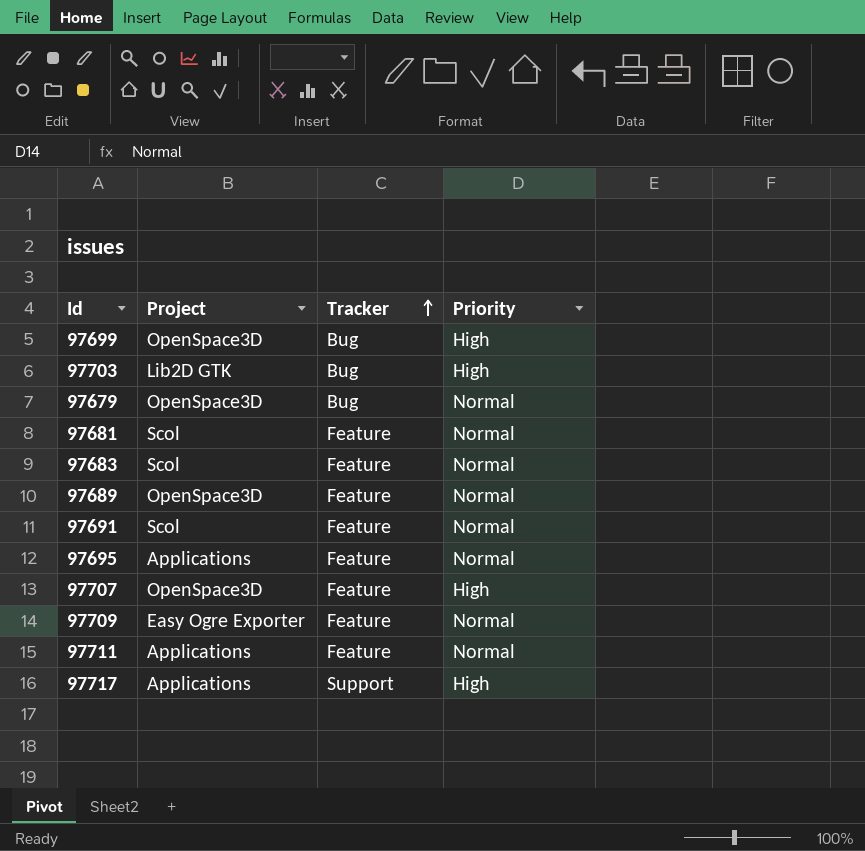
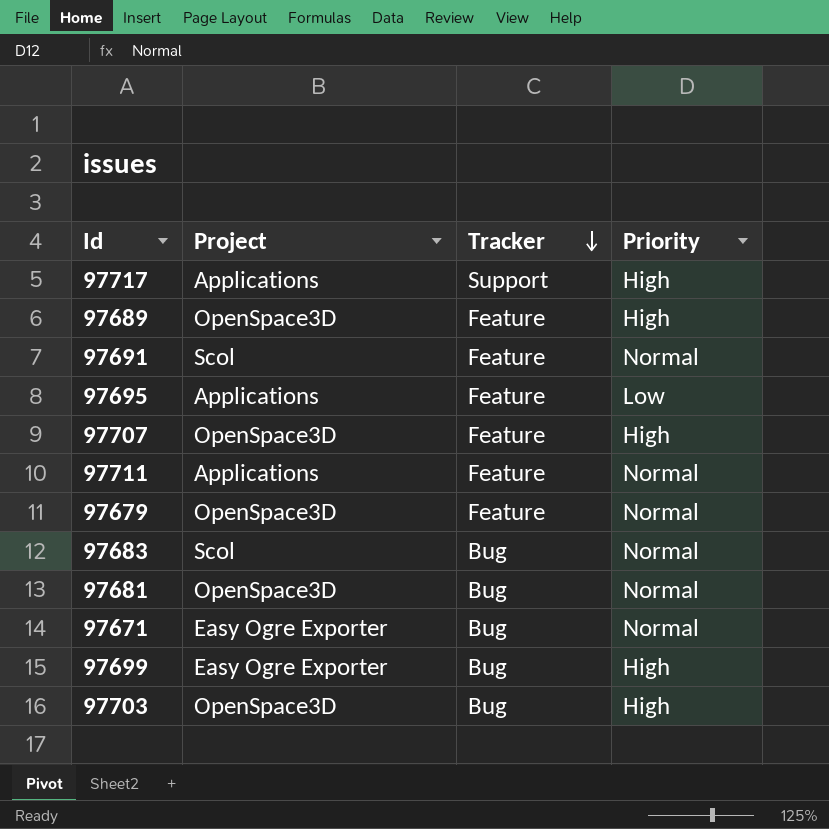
row order: Tracker ascending -> Tracker descending
row 97709: Easy Ogre Exporter | Feature | Normal -> none
97689 | Priority: Normal -> High
97695 | Priority: Normal -> Low
97679 | Tracker: Bug -> Feature
97683 | Tracker: Feature -> Bug
97681 | Project: Scol -> OpenSpace3D
97681 | Tracker: Feature -> Bug
row 97671: none -> Easy Ogre Exporter | Bug | Normal
97699 | Project: OpenSpace3D -> Easy Ogre Exporter
97703 | Project: Lib2D GTK -> OpenSpace3D

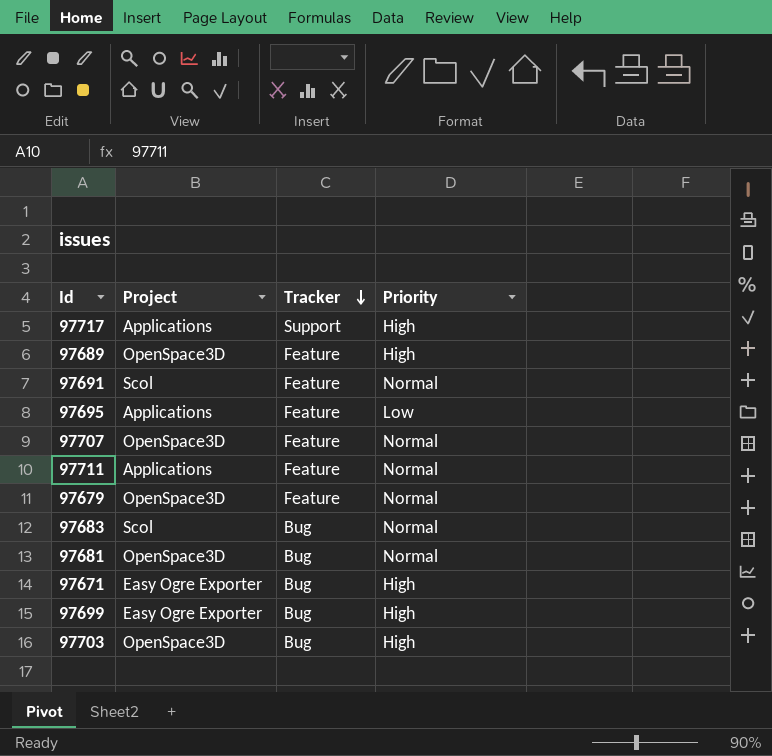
97707 | Priority: High -> Normal
97671 | Priority: Normal -> High

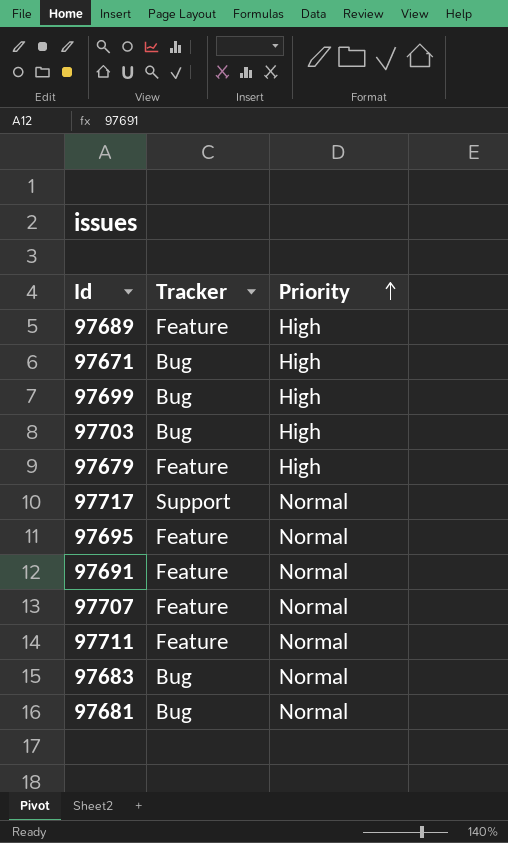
row order: Tracker descending -> Priority ascending
column Project | position: 2 -> none
97679 | Priority: Normal -> High
97717 | Priority: High -> Normal
97695 | Priority: Low -> Normal

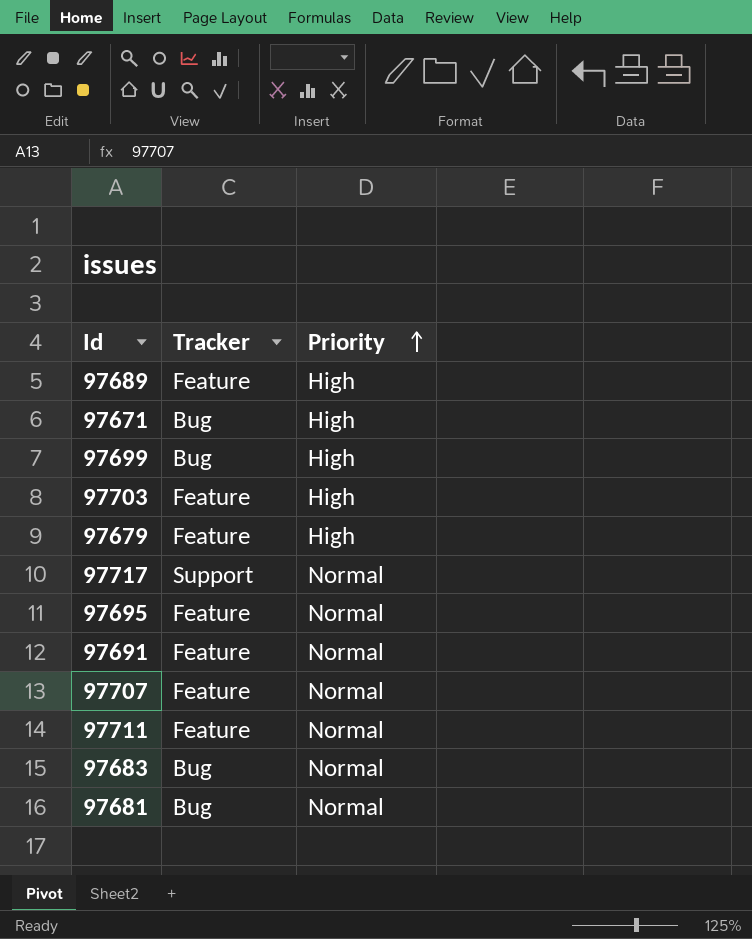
97703 | Tracker: Bug -> Feature

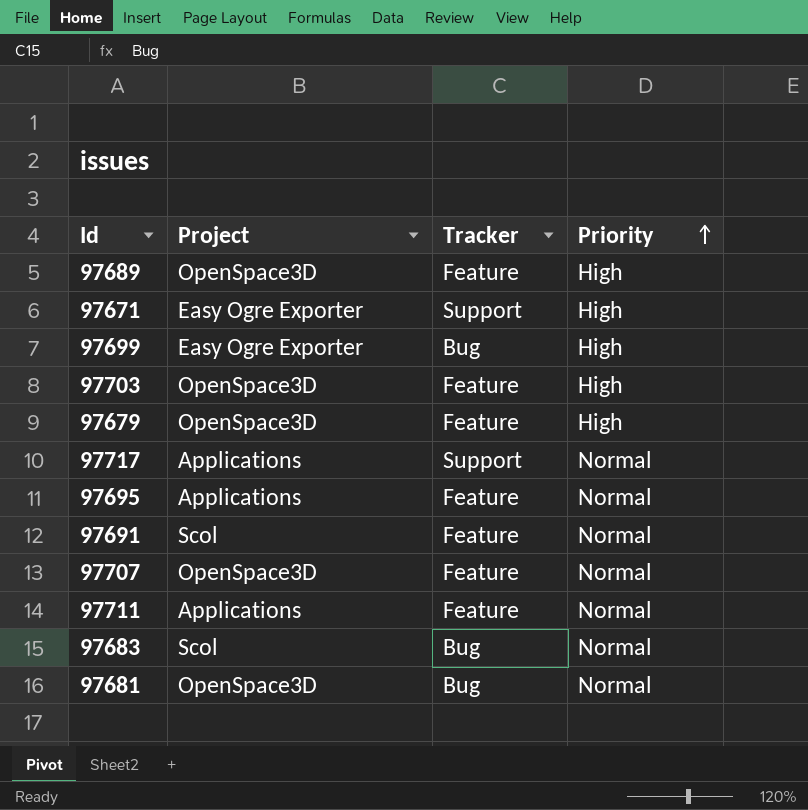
column Project | position: none -> 2
97671 | Tracker: Bug -> Support

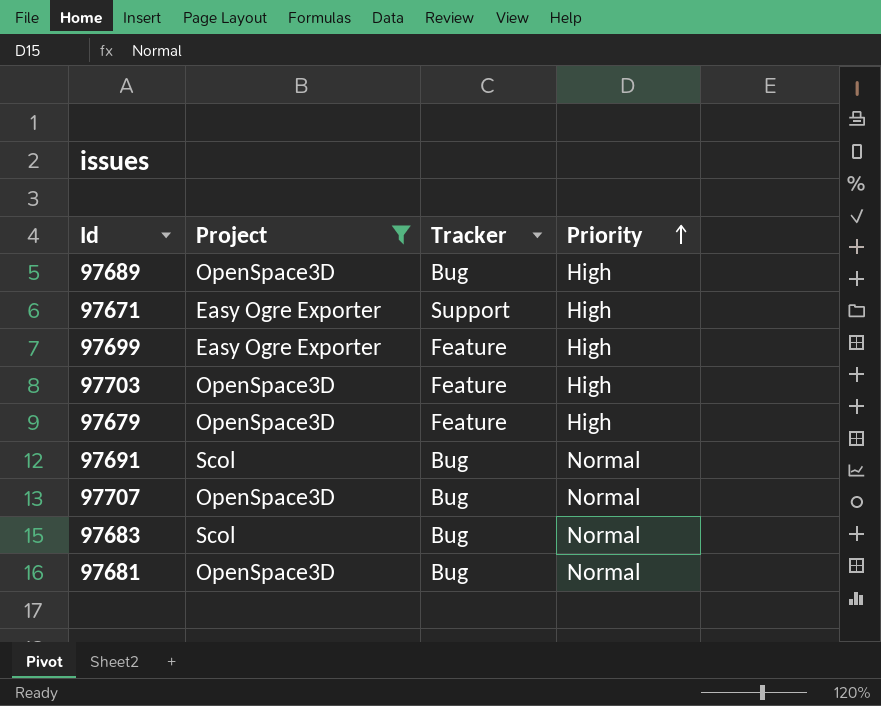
filter: none -> Project != Applications
97689 | Tracker: Feature -> Bug
97699 | Tracker: Bug -> Feature
97691 | Tracker: Feature -> Bug
97707 | Tracker: Feature -> Bug

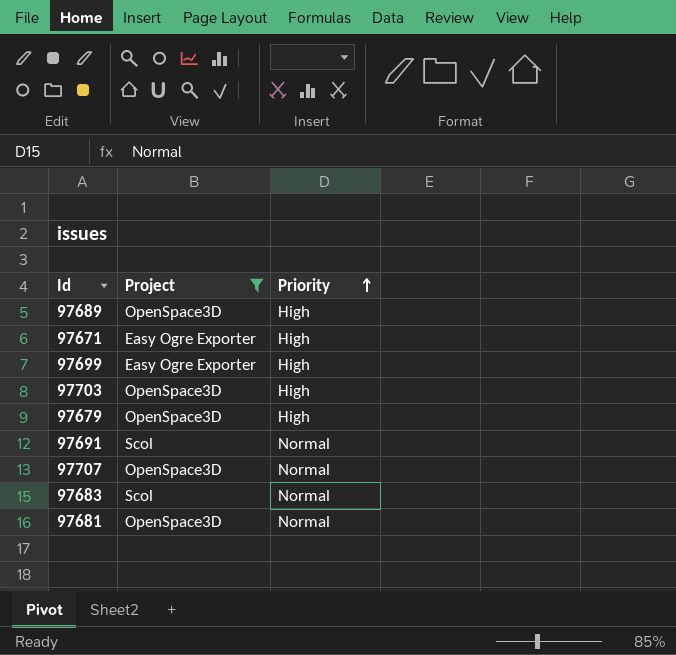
column Tracker | position: 3 -> none

